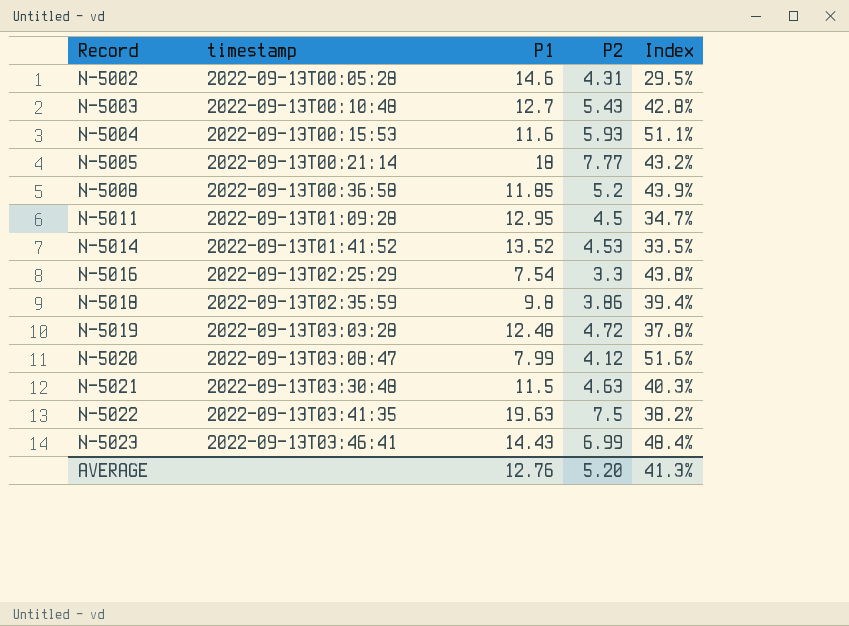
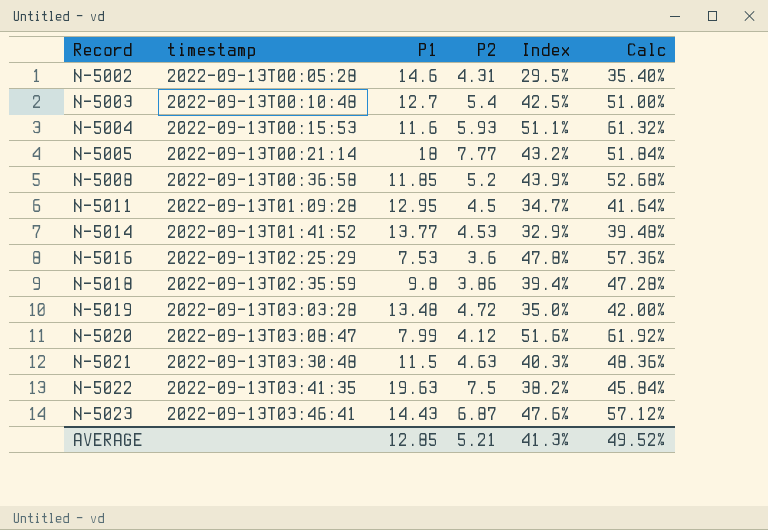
column Calc | formula: none -> [Index] * 1.2
N-5003 | P2: 5.43 -> 5.4
N-5003 | Index: 42.8% -> 42.5%
N-5014 | P1: 13.52 -> 13.77
N-5014 | Index: 33.5% -> 32.9%
N-5016 | P1: 7.54 -> 7.53
N-5016 | P2: 3.3 -> 3.6
N-5016 | Index: 43.8% -> 47.8%
N-5019 | P1: 12.48 -> 13.48
N-5019 | Index: 37.8% -> 35.0%
N-5023 | P2: 6.99 -> 6.87
N-5023 | Index: 48.4% -> 47.6%
AVERAGE | P1: 12.76 -> 12.85
AVERAGE | P2: 5.20 -> 5.21

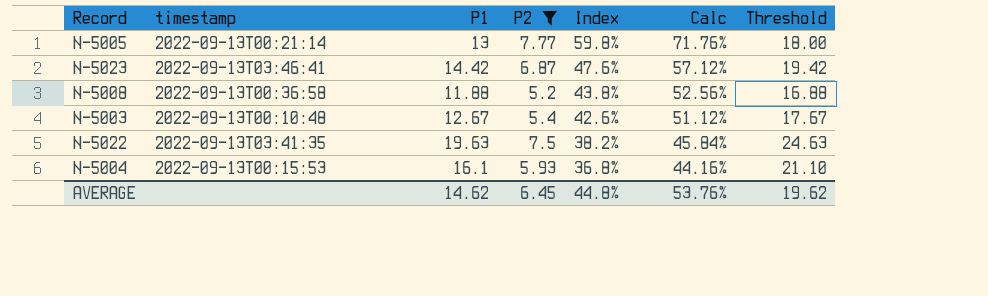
filter: none -> P2 >= 5.2
row order: Record ascending -> Index descending
column Threshold | formula: none -> [P1] + 5
N-5005 | P1: 18 -> 13
N-5005 | Index: 43.2% -> 59.8%
N-5005 | Calc: 51.84% -> 71.76%
N-5023 | P1: 14.43 -> 14.42
N-5008 | P1: 11.85 -> 11.88
N-5008 | Index: 43.9% -> 43.8%
N-5008 | Calc: 52.68% -> 52.56%
N-5003 | P1: 12.7 -> 12.67
N-5003 | Index: 42.5% -> 42.6%
N-5003 | Calc: 51.00% -> 51.12%
N-5004 | P1: 11.6 -> 16.1
N-5004 | Index: 51.1% -> 36.8%
N-5004 | Calc: 61.32% -> 44.16%
AVERAGE | P1: 12.85 -> 14.62
AVERAGE | P2: 5.21 -> 6.45
AVERAGE | Index: 41.3% -> 44.8%
AVERAGE | Calc: 49.52% -> 53.76%

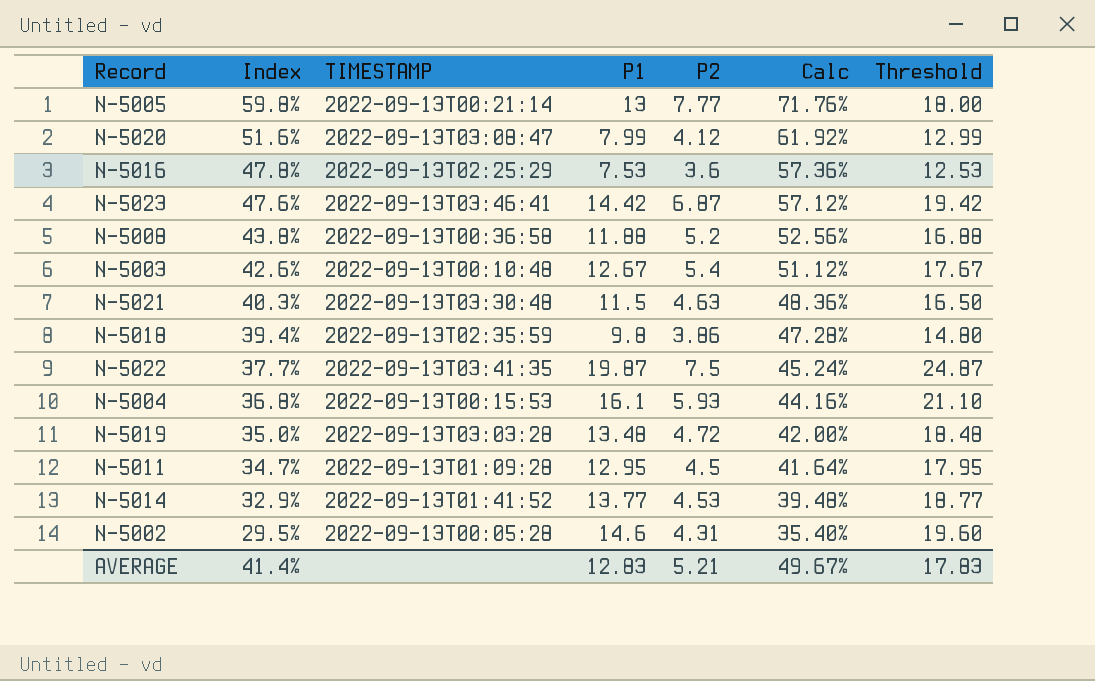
filter: P2 >= 5.2 -> none
column Index | position: 5 -> 2
column name: timestamp -> TIMESTAMP
N-5022 | Index: 38.2% -> 37.7%
N-5022 | P1: 19.63 -> 19.87
N-5022 | Calc: 45.84% -> 45.24%
N-5022 | Threshold: 24.63 -> 24.87
AVERAGE | Index: 44.8% -> 41.4%
AVERAGE | P1: 14.62 -> 12.83
AVERAGE | P2: 6.45 -> 5.21
AVERAGE | Calc: 53.76% -> 49.67%
AVERAGE | Threshold: 19.62 -> 17.83

